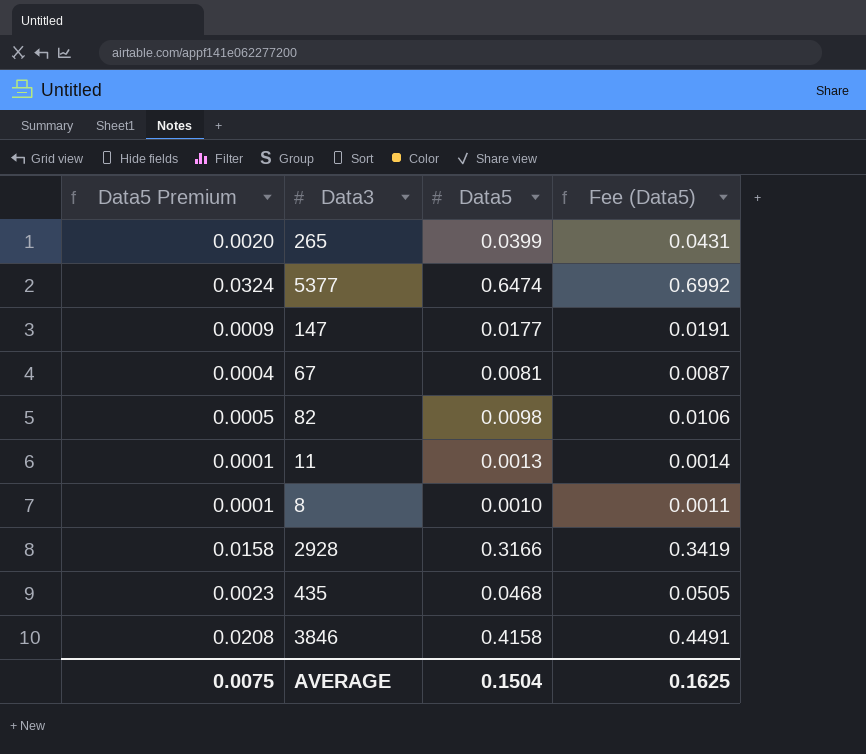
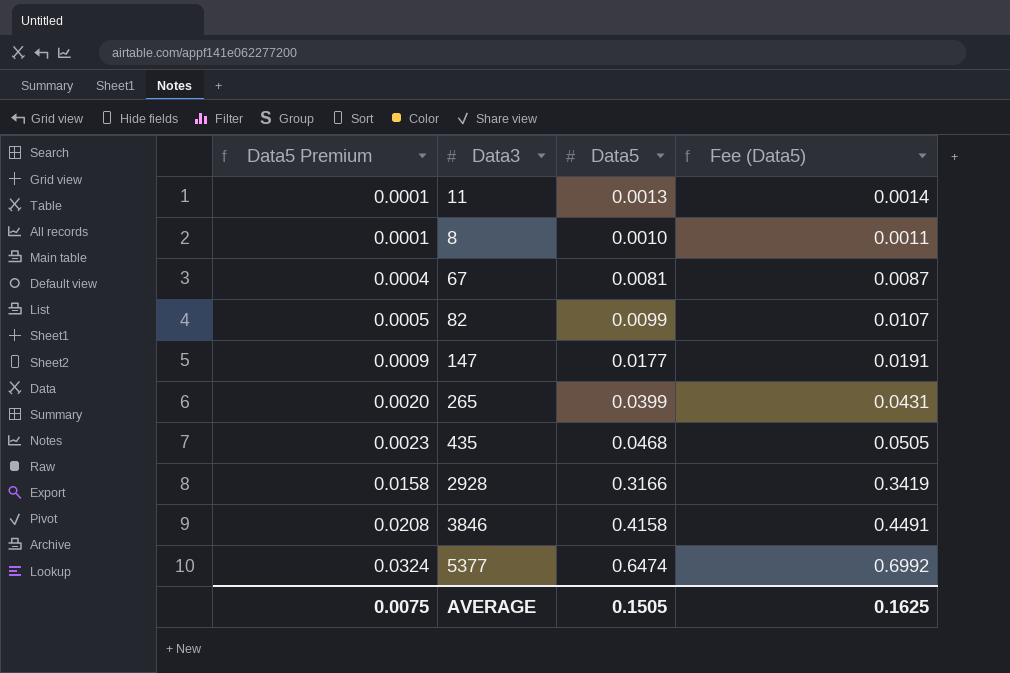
row order: none -> Data5 Premium ascending
82 | Data5: 0.0098 -> 0.0099
82 | Fee (Data5): 0.0106 -> 0.0107
AVERAGE | Data5: 0.1504 -> 0.1505

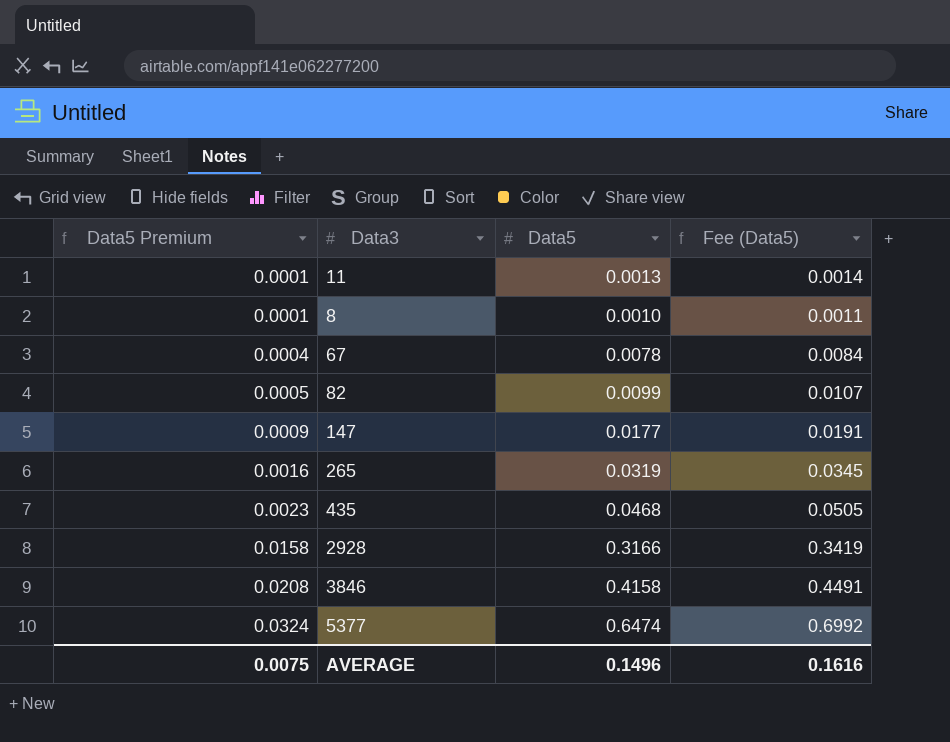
67 | Data5: 0.0081 -> 0.0078
67 | Fee (Data5): 0.0087 -> 0.0084
265 | Data5 Premium: 0.0020 -> 0.0016
265 | Data5: 0.0399 -> 0.0319
265 | Fee (Data5): 0.0431 -> 0.0345
AVERAGE | Data5: 0.1505 -> 0.1496
AVERAGE | Fee (Data5): 0.1625 -> 0.1616

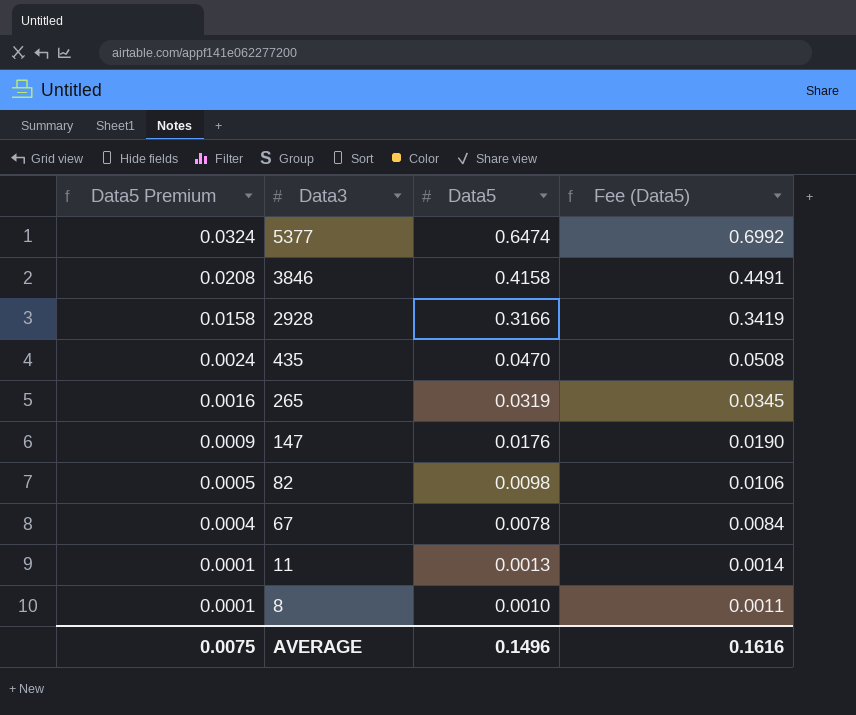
row order: Data5 Premium ascending -> Data5 Premium descending
435 | Data5 Premium: 0.0023 -> 0.0024
435 | Data5: 0.0468 -> 0.0470
435 | Fee (Data5): 0.0505 -> 0.0508
147 | Data5: 0.0177 -> 0.0176
147 | Fee (Data5): 0.0191 -> 0.0190
82 | Data5: 0.0099 -> 0.0098
82 | Fee (Data5): 0.0107 -> 0.0106

